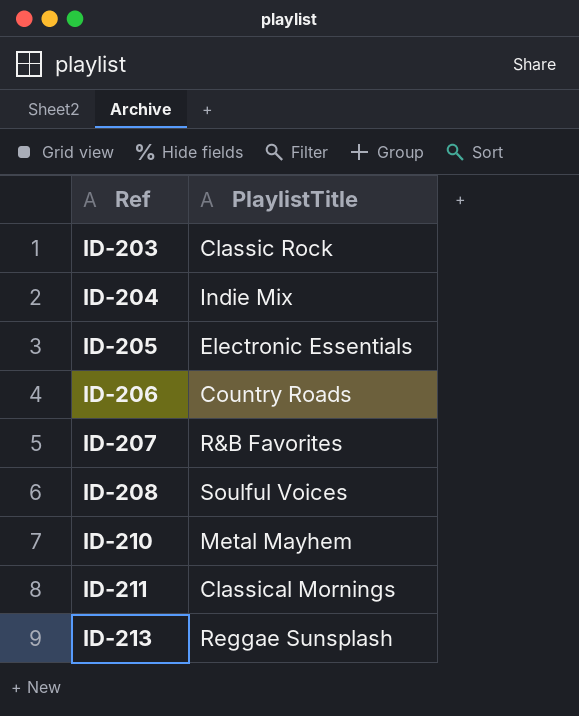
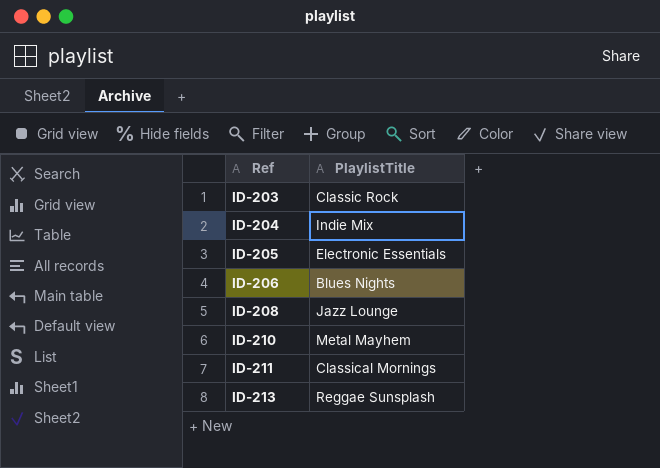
row ID-207: R&B Favorites -> none
ID-206 | PlaylistTitle: Country Roads -> Blues Nights
ID-208 | PlaylistTitle: Soulful Voices -> Jazz Lounge

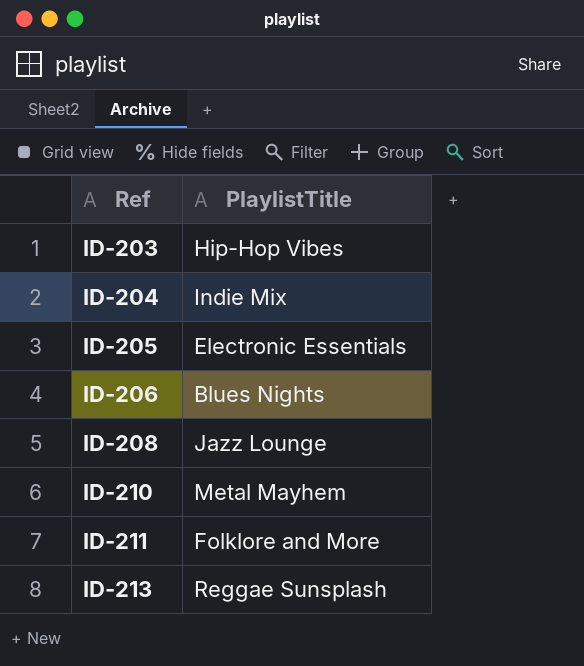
ID-203 | PlaylistTitle: Classic Rock -> Hip-Hop Vibes
ID-211 | PlaylistTitle: Classical Mornings -> Folklore and More

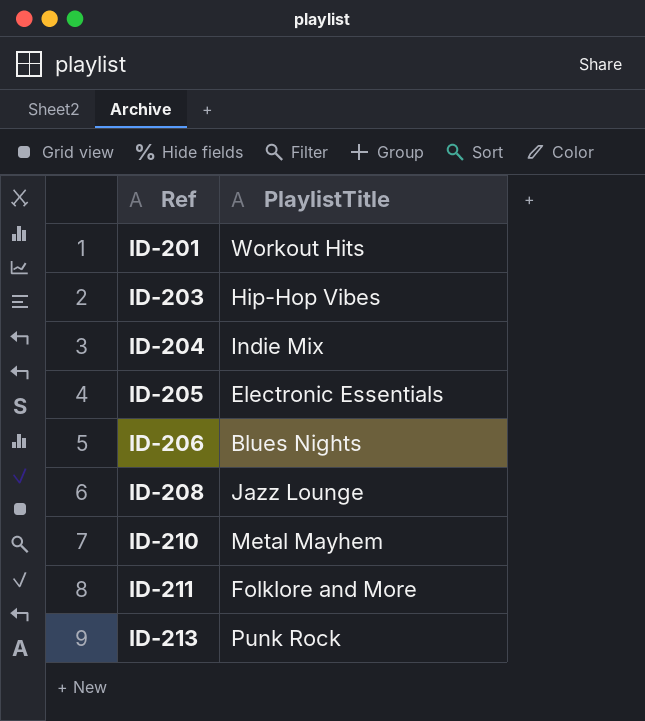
row ID-201: none -> Workout Hits
ID-213 | PlaylistTitle: Reggae Sunsplash -> Punk Rock

